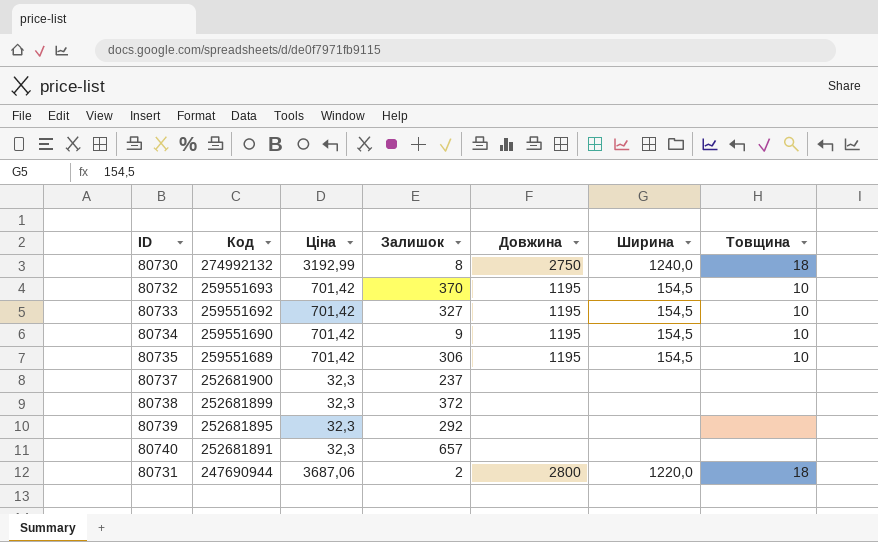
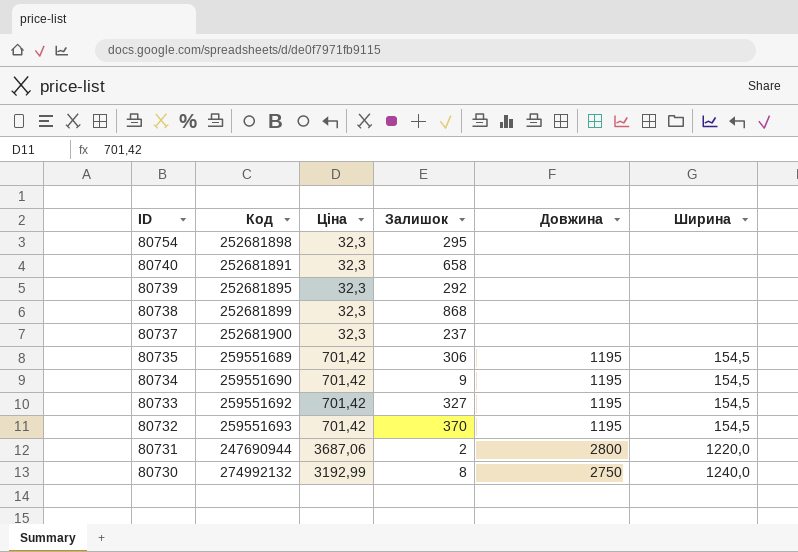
row order: Код descending -> ID descending
column Товщина | position: 7 -> none
row 80754: none -> 252681898 | 32,3 | 295 | none | none
80740 | Залишок: 657 -> 658
80738 | Залишок: 372 -> 868

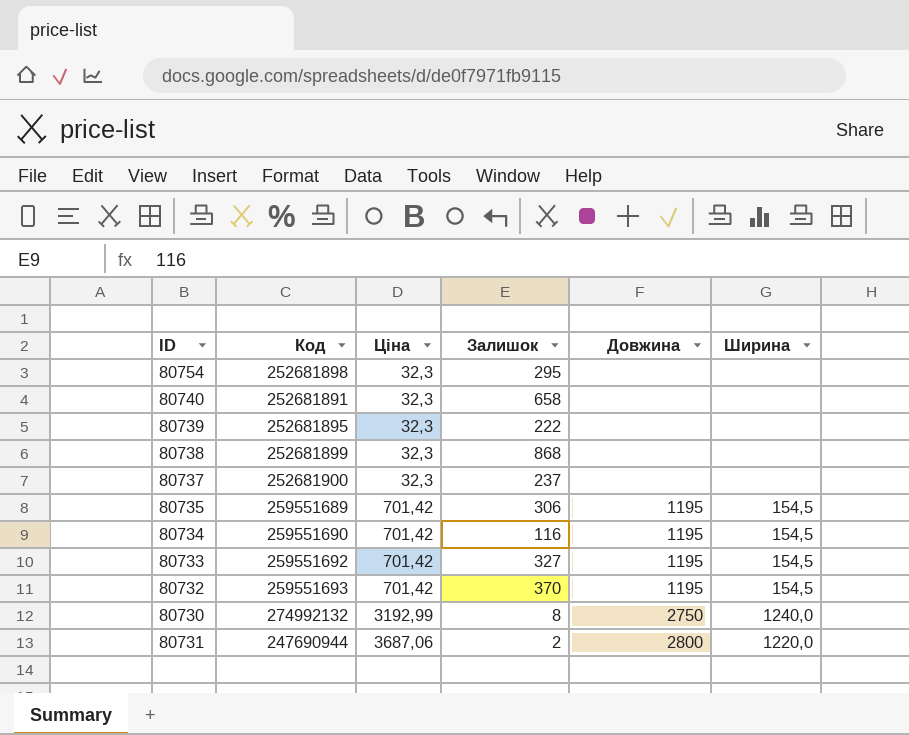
row order: ID descending -> Ціна ascending
80739 | Залишок: 292 -> 222
80734 | Залишок: 9 -> 116

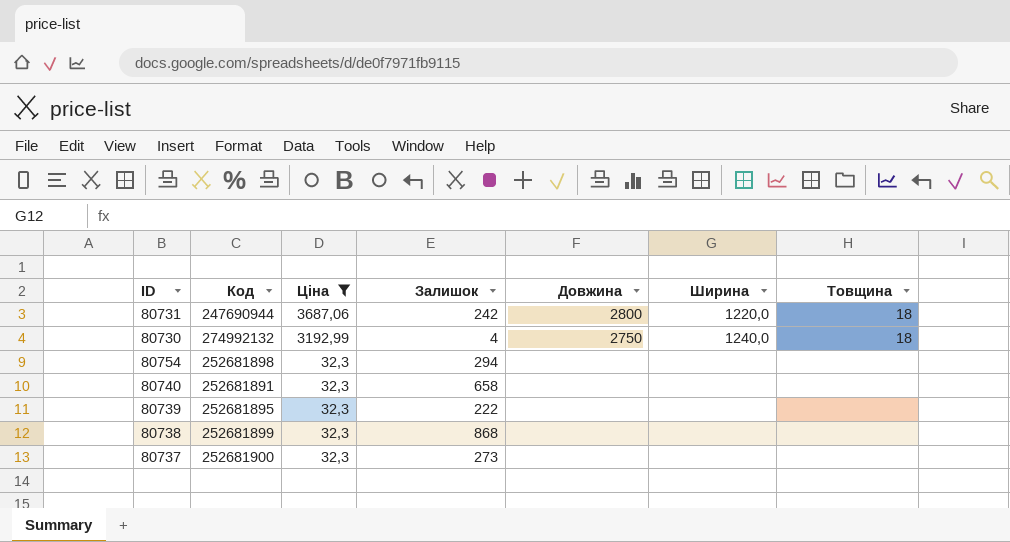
filter: none -> Ціна != 701,42
row order: Ціна ascending -> Ціна descending
column Товщина | position: none -> 7
80731 | Залишок: 2 -> 242
80730 | Залишок: 8 -> 4
80754 | Залишок: 295 -> 294
80737 | Залишок: 237 -> 273

